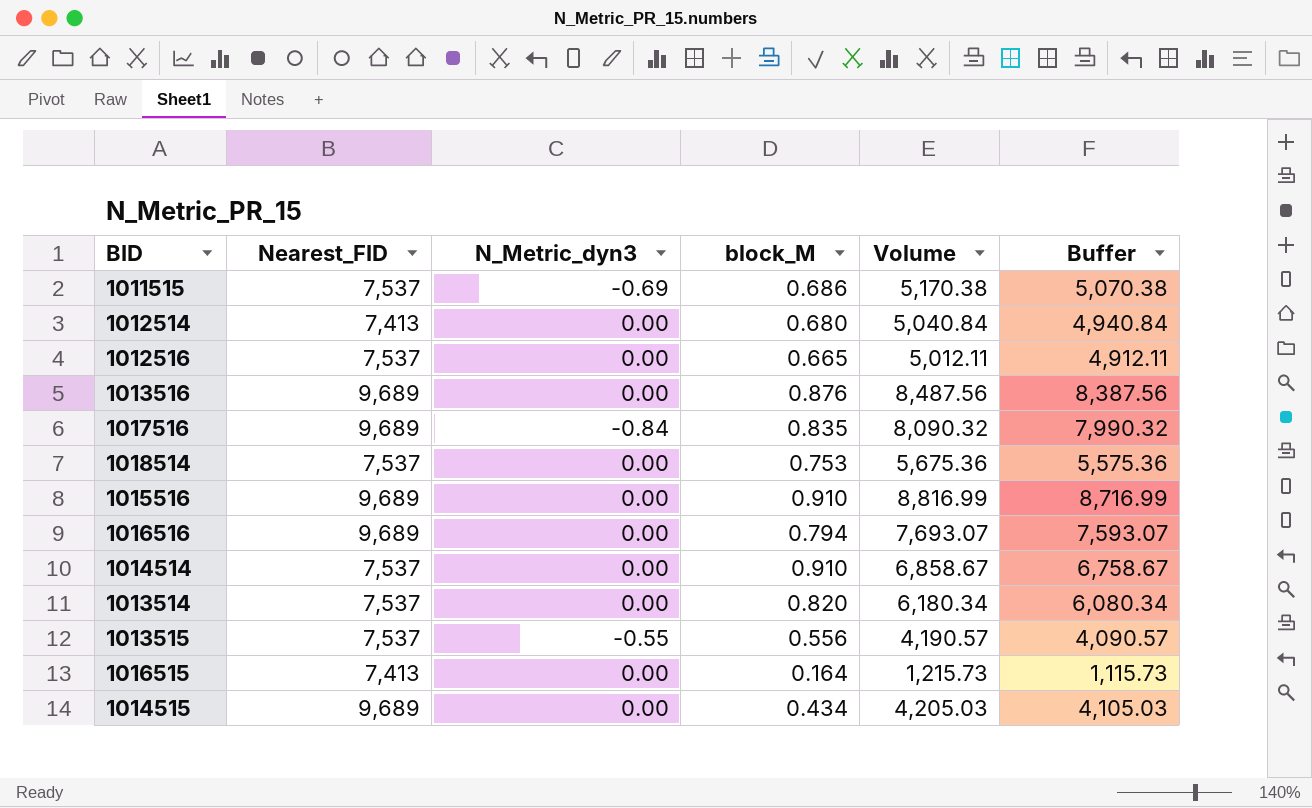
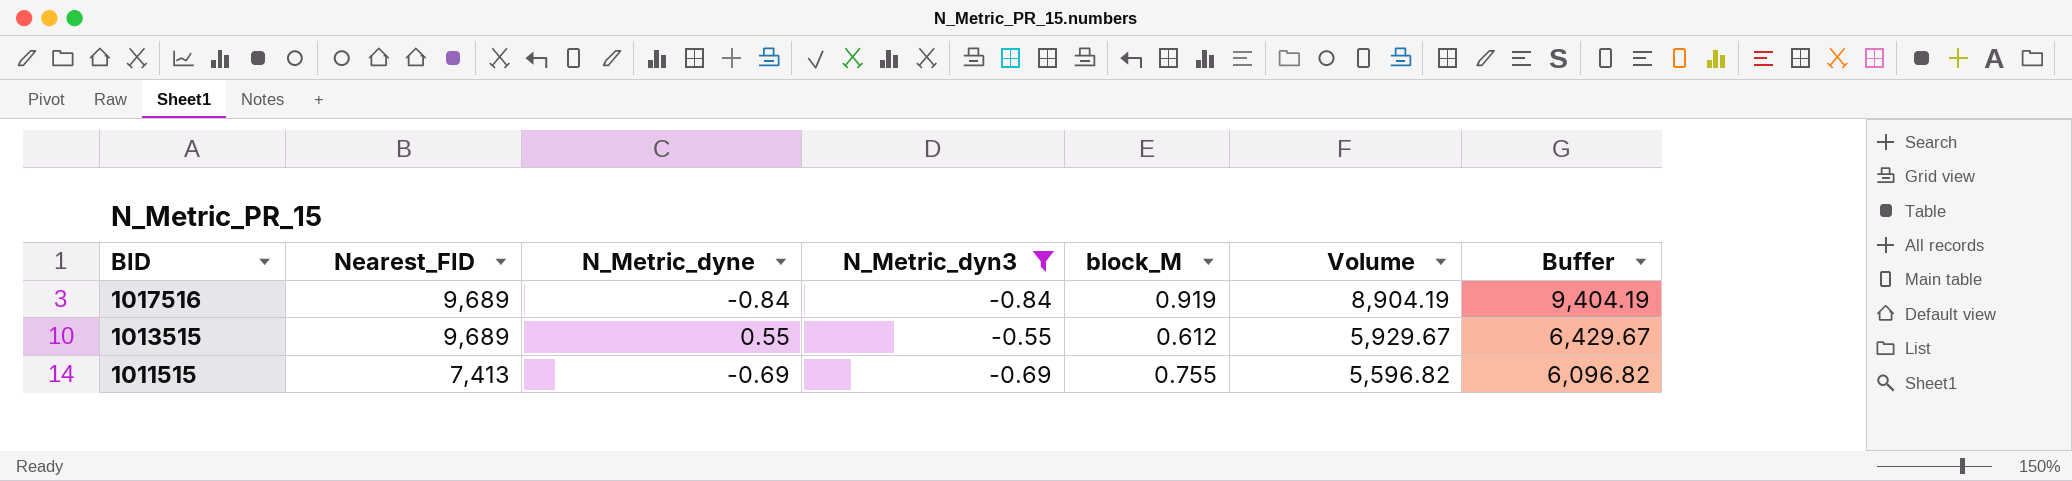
filter: none -> N_Metric_dyn3 != 0.00
row order: none -> BID descending
column N_Metric_dyne | position: none -> 3
column Buffer | formula: [Volume] - 100 -> [Volume] + 500
1017516 | block_M: 0.835 -> 0.919
1017516 | Volume: 8,090.32 -> 8,904.19
1013515 | Nearest_FID: 7,537 -> 9,689
1013515 | block_M: 0.556 -> 0.612
1013515 | Volume: 4,190.57 -> 5,929.67
1011515 | Nearest_FID: 7,537 -> 7,413
1011515 | block_M: 0.686 -> 0.755
1011515 | Volume: 5,170.38 -> 5,596.82

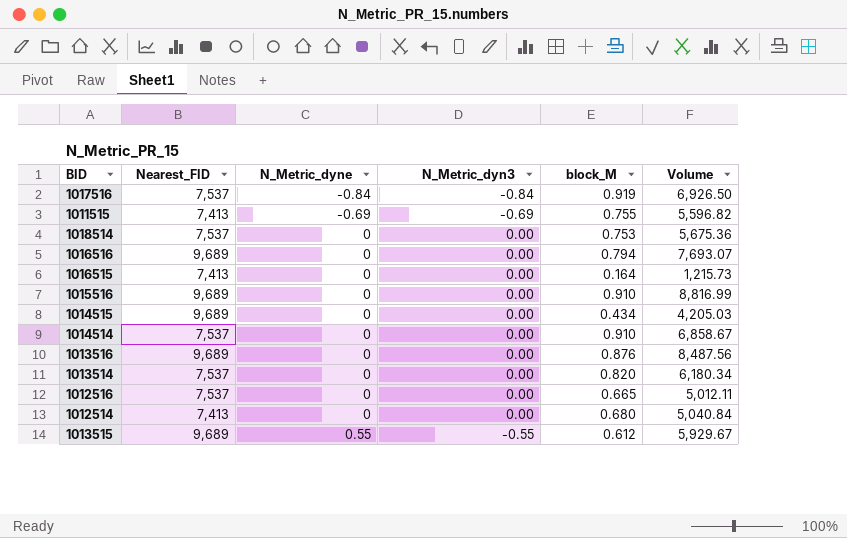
filter: N_Metric_dyn3 != 0.00 -> none
row order: BID descending -> N_Metric_dyne ascending
column Buffer | formula: [Volume] + 500 -> none
1017516 | Nearest_FID: 9,689 -> 7,537
1017516 | Volume: 8,904.19 -> 6,926.50

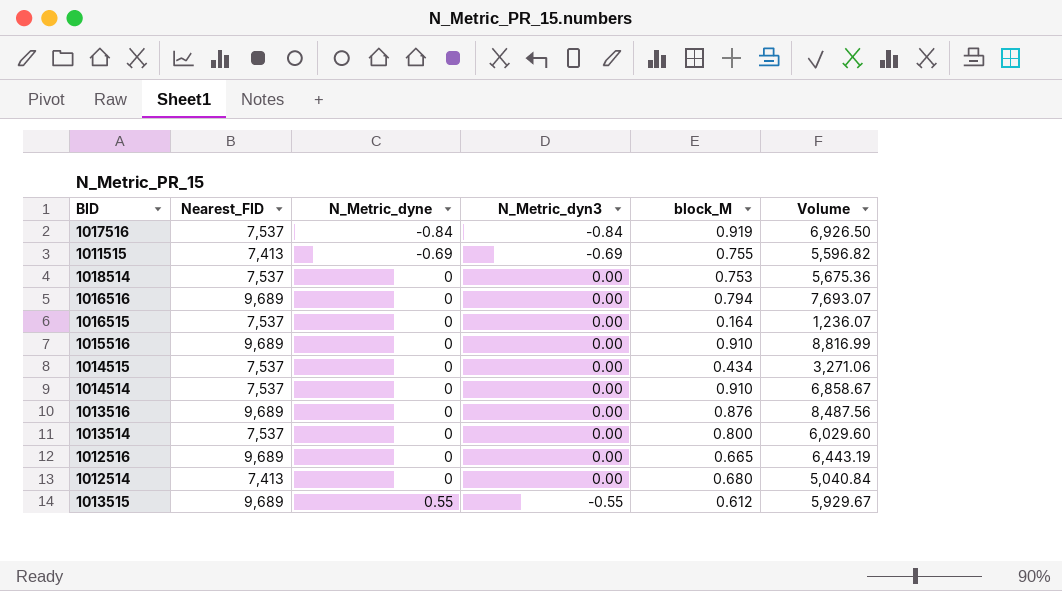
1016515 | Nearest_FID: 7,413 -> 7,537
1016515 | Volume: 1,215.73 -> 1,236.07
1014515 | Nearest_FID: 9,689 -> 7,537
1014515 | Volume: 4,205.03 -> 3,271.06
1013514 | block_M: 0.820 -> 0.800
1013514 | Volume: 6,180.34 -> 6,029.60
1012516 | Nearest_FID: 7,537 -> 9,689
1012516 | Volume: 5,012.11 -> 6,443.19

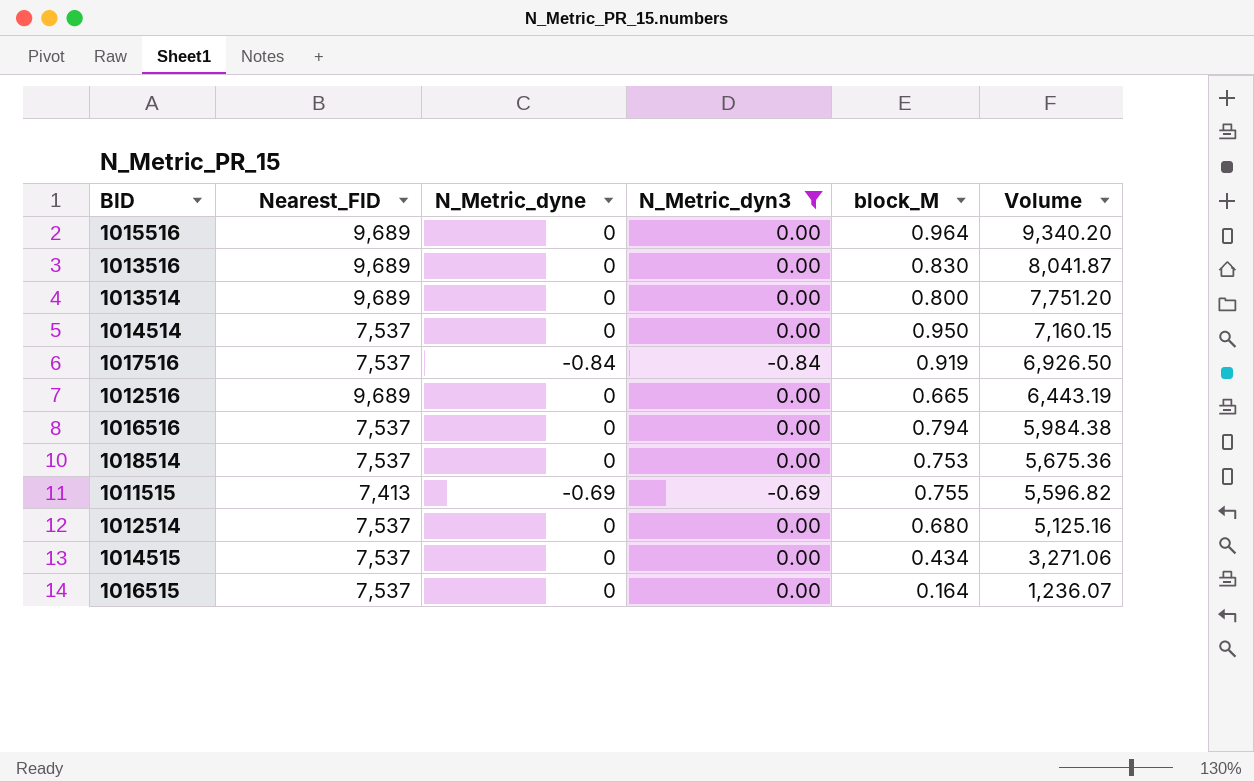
filter: none -> N_Metric_dyn3 != -0.55
row order: N_Metric_dyne ascending -> Volume descending
1015516 | block_M: 0.910 -> 0.964
1015516 | Volume: 8,816.99 -> 9,340.20
1013516 | block_M: 0.876 -> 0.830
1013516 | Volume: 8,487.56 -> 8,041.87
1013514 | Nearest_FID: 7,537 -> 9,689
1013514 | Volume: 6,029.60 -> 7,751.20
1014514 | block_M: 0.910 -> 0.950
1014514 | Volume: 6,858.67 -> 7,160.15
1016516 | Nearest_FID: 9,689 -> 7,537
1016516 | Volume: 7,693.07 -> 5,984.38
1012514 | Nearest_FID: 7,413 -> 7,537
1012514 | Volume: 5,040.84 -> 5,125.16

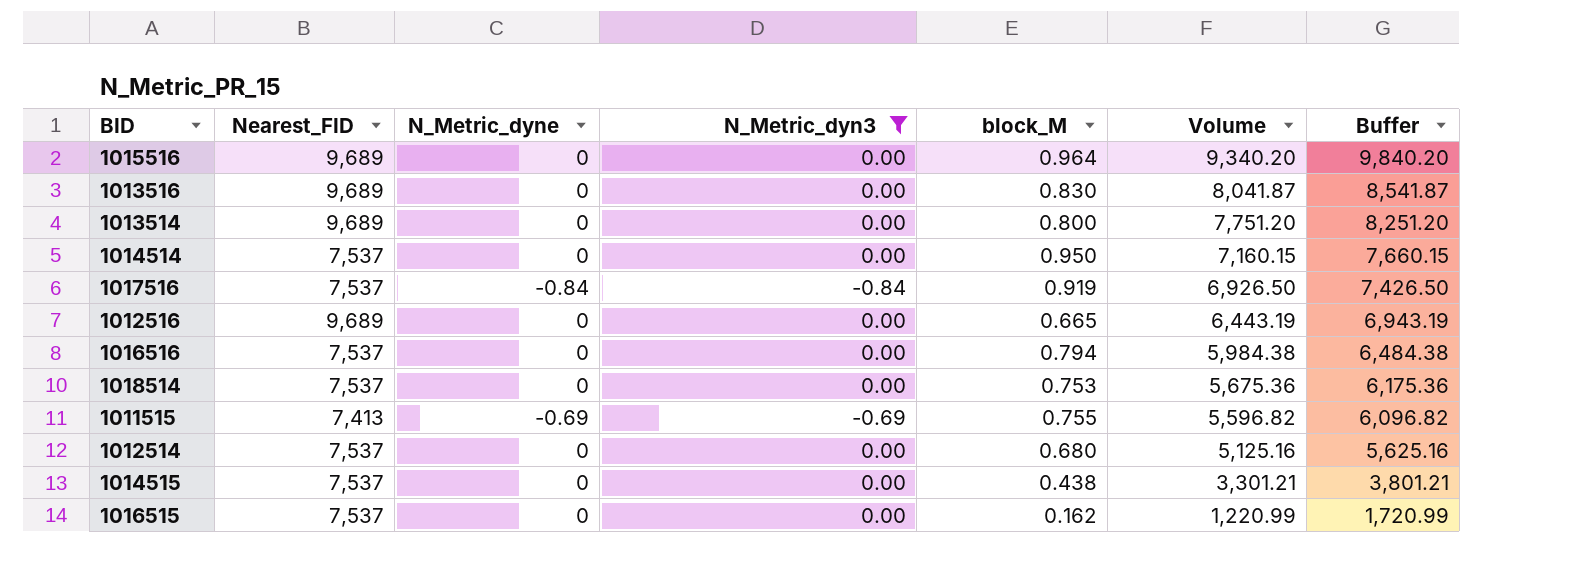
column Buffer | formula: none -> [Volume] + 500
1014515 | block_M: 0.434 -> 0.438
1014515 | Volume: 3,271.06 -> 3,301.21
1016515 | block_M: 0.164 -> 0.162
1016515 | Volume: 1,236.07 -> 1,220.99

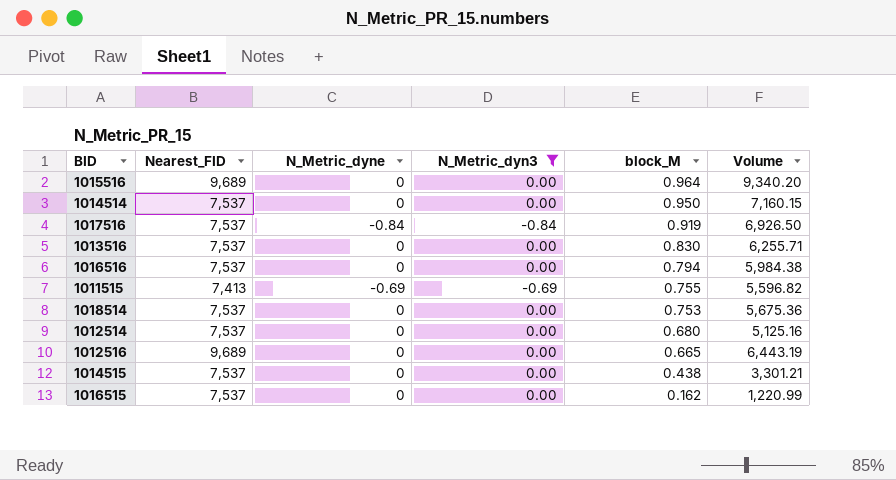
row order: Volume descending -> block_M descending
column Buffer | formula: [Volume] + 500 -> none
row 1013514: 9,689 | 0 | 0.00 | 0.800 | 7,751.20 | 8,251.20 -> none
1013516 | Nearest_FID: 9,689 -> 7,537
1013516 | Volume: 8,041.87 -> 6,255.71

